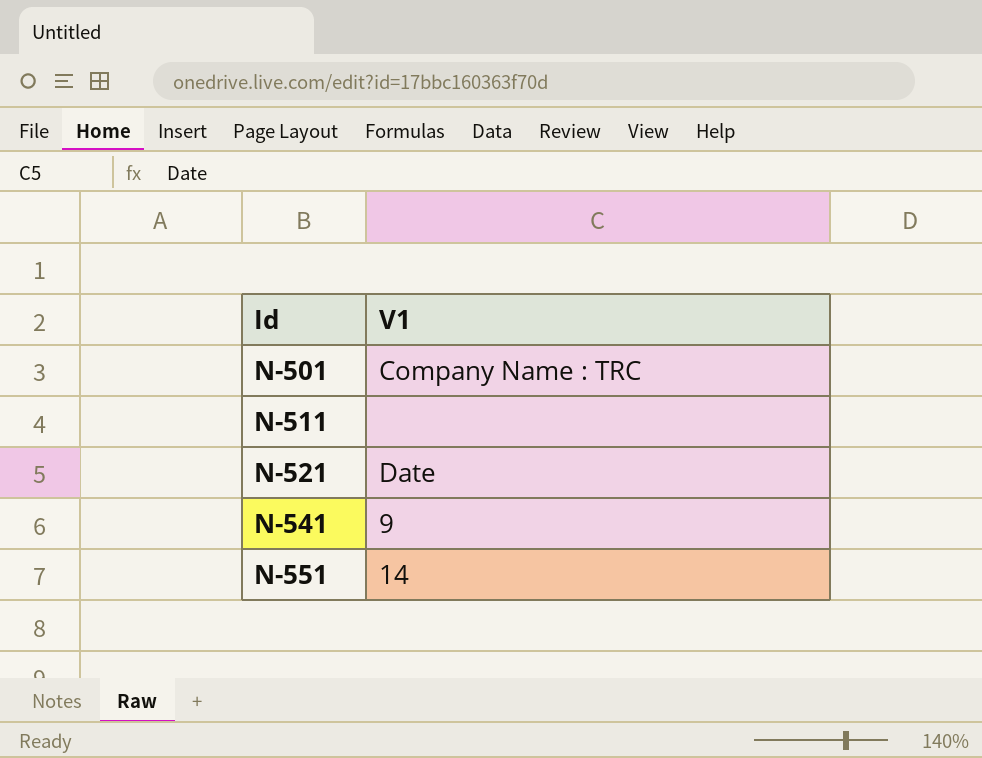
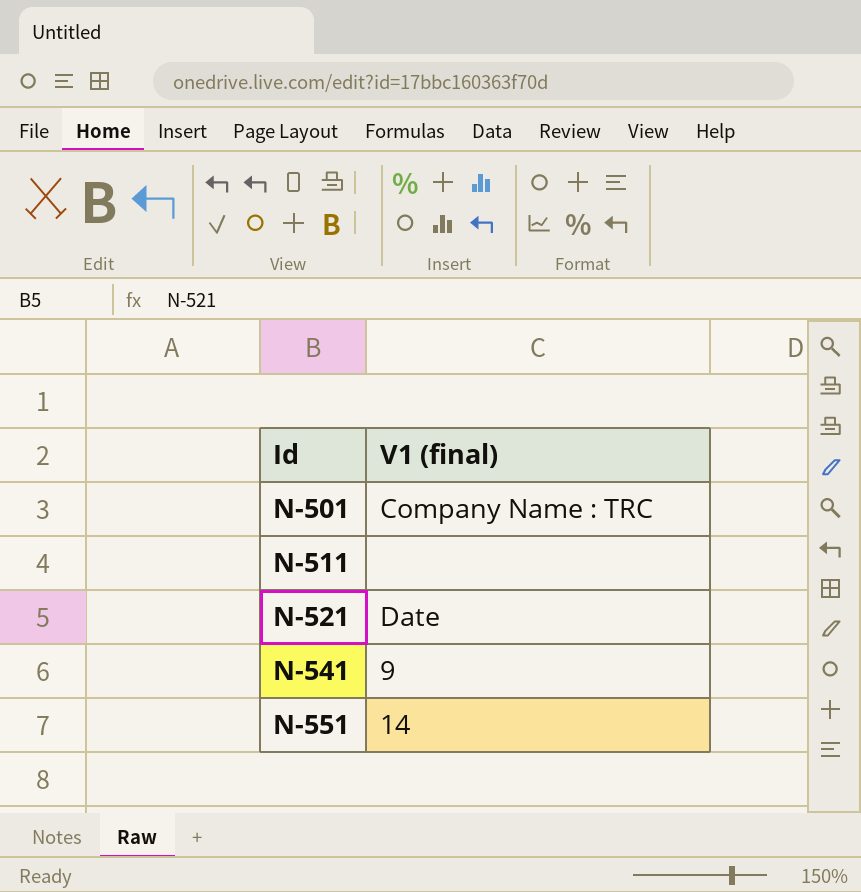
column name: V1 -> V1 (final)

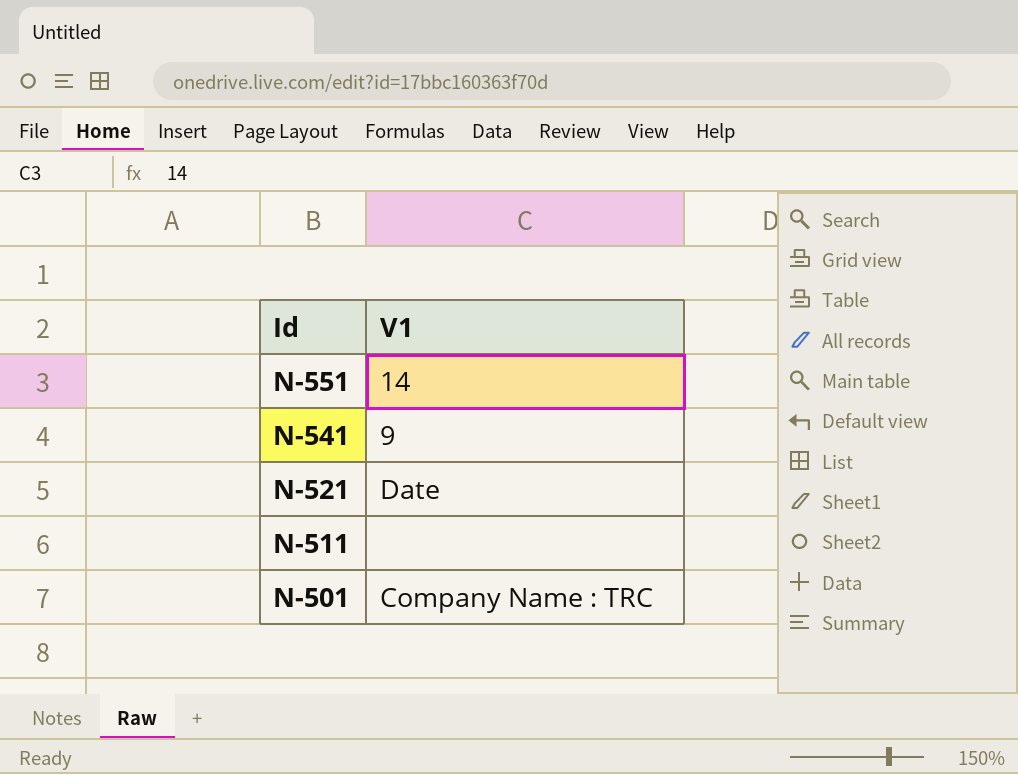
row order: Id ascending -> Id descending
column name: V1 (final) -> V1

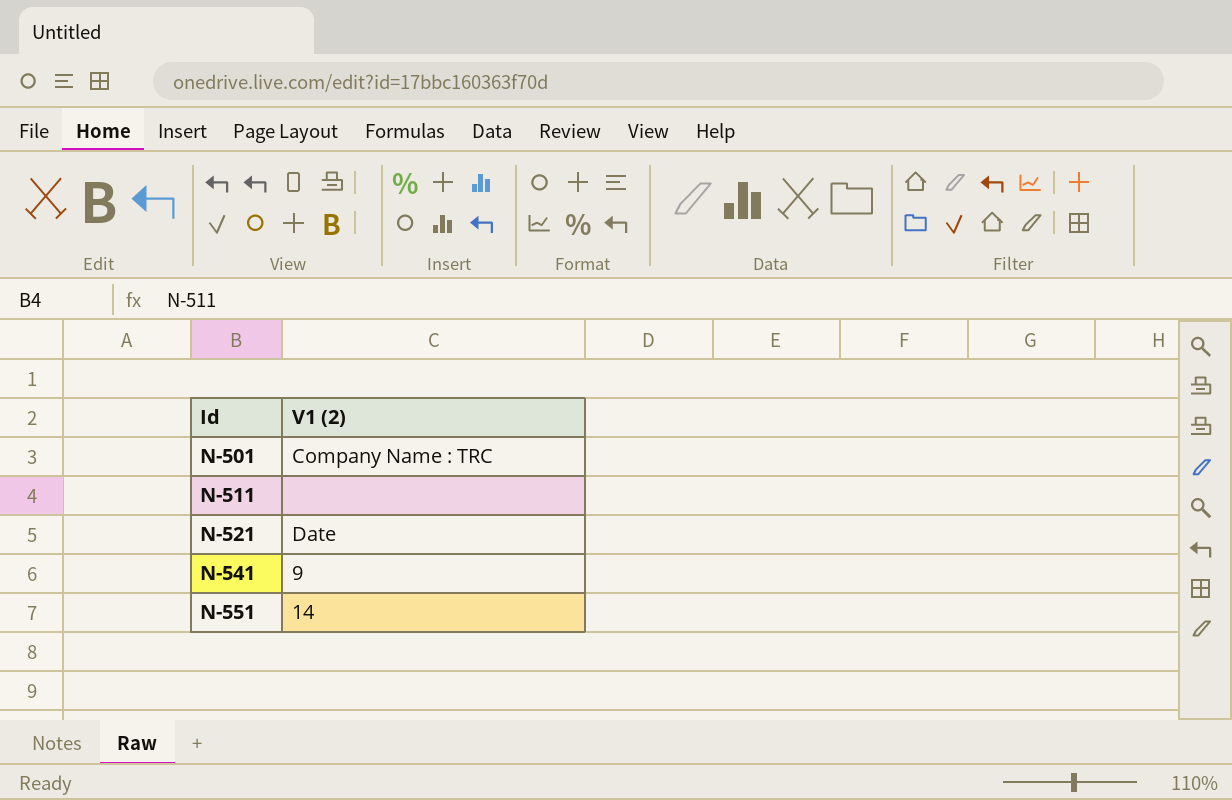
row order: Id descending -> Id ascending
column name: V1 -> V1 (2)

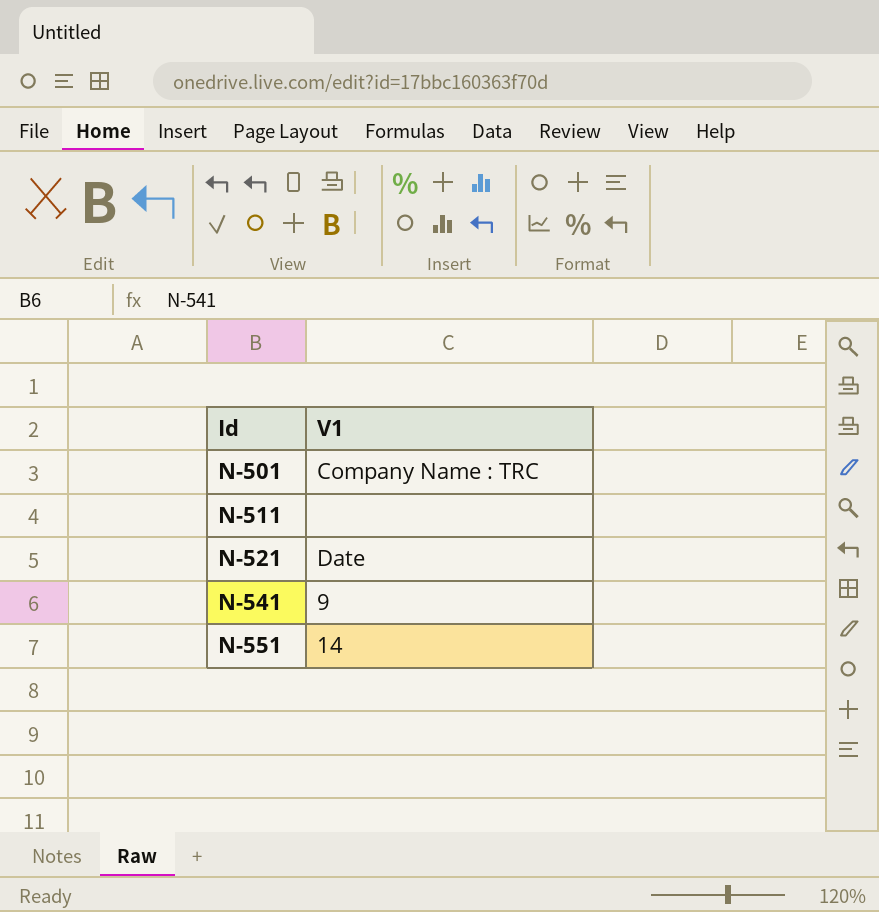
column name: V1 (2) -> V1

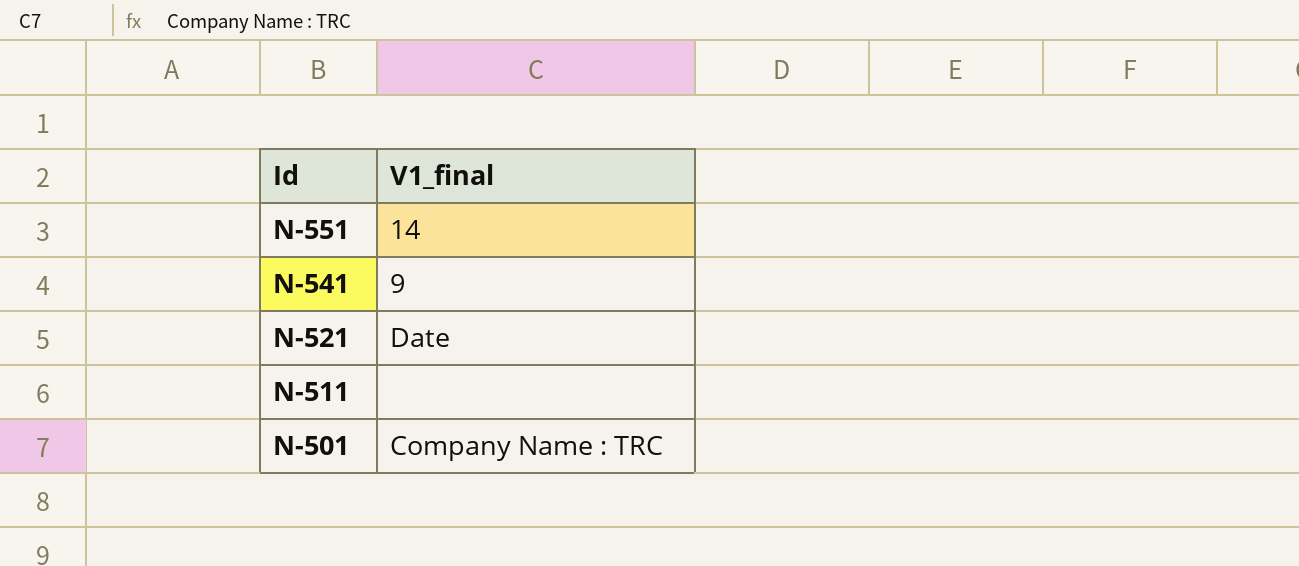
row order: Id ascending -> Id descending
column name: V1 -> V1_final

